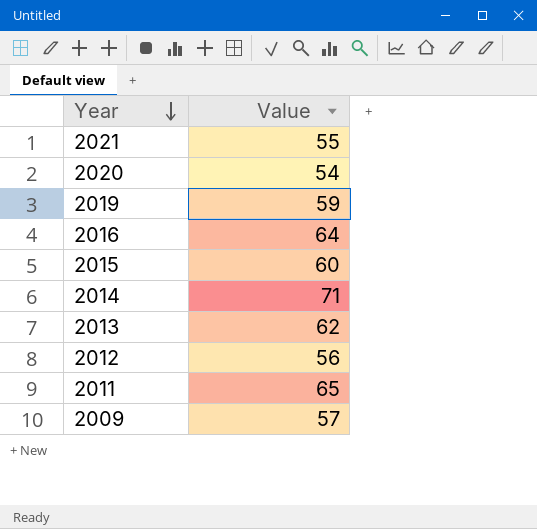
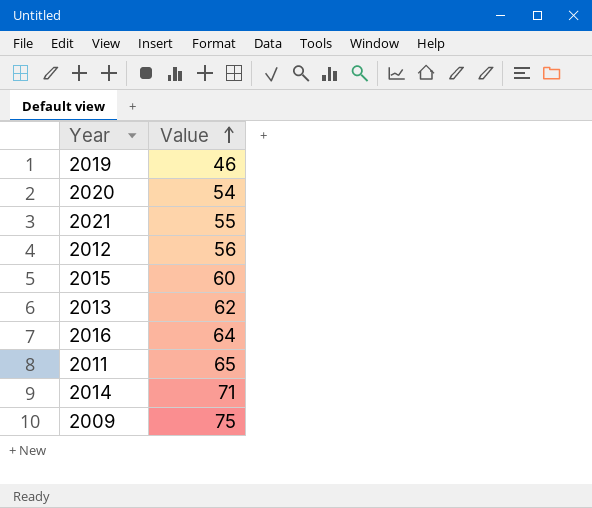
row order: Year descending -> Value ascending
2019 | Value: 59 -> 46
2009 | Value: 57 -> 75

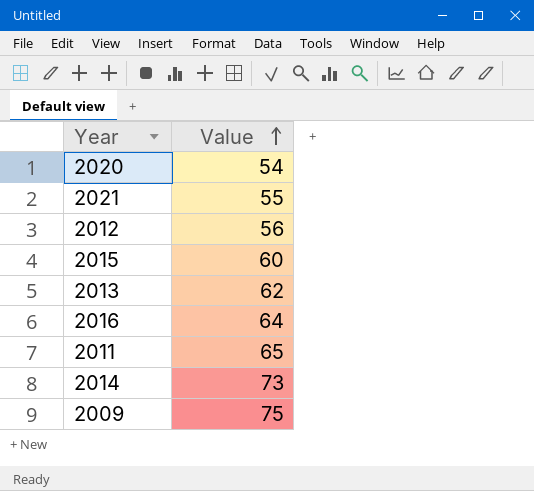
row 2019: 46 -> none
2014 | Value: 71 -> 73

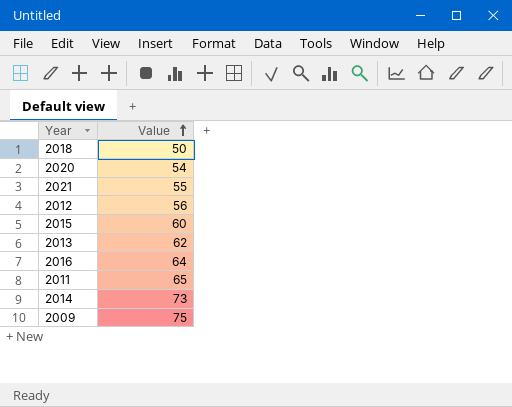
row 2018: none -> 50

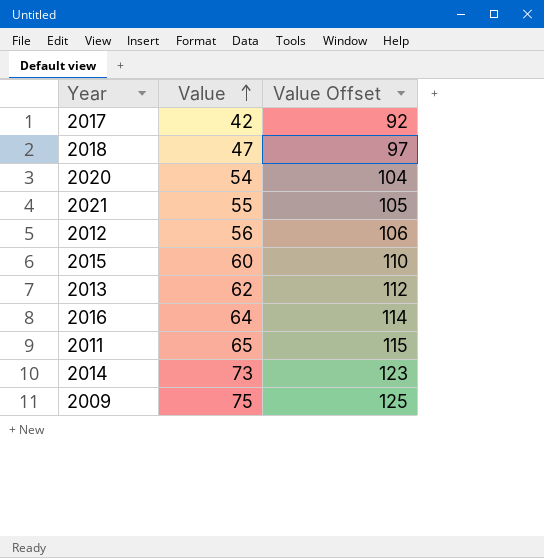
column Value Offset | formula: none -> [Value] + 50
row 2017: none -> 42 | 92
2018 | Value: 50 -> 47

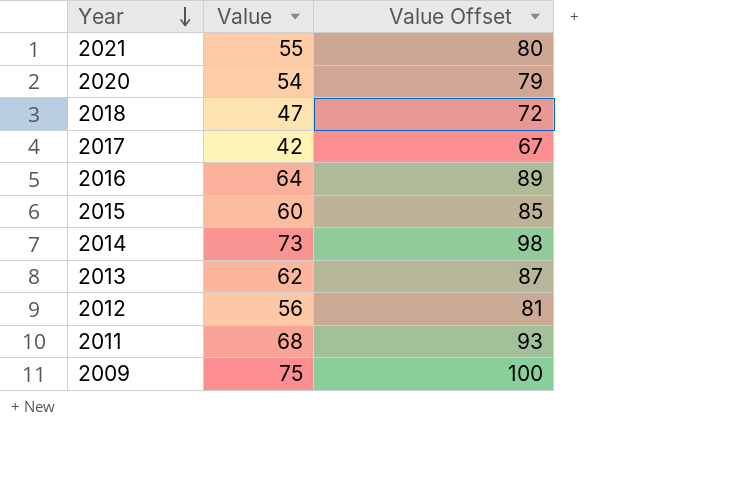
row order: Value ascending -> Year descending
column Value Offset | formula: [Value] + 50 -> [Value] + 25
2011 | Value: 65 -> 68

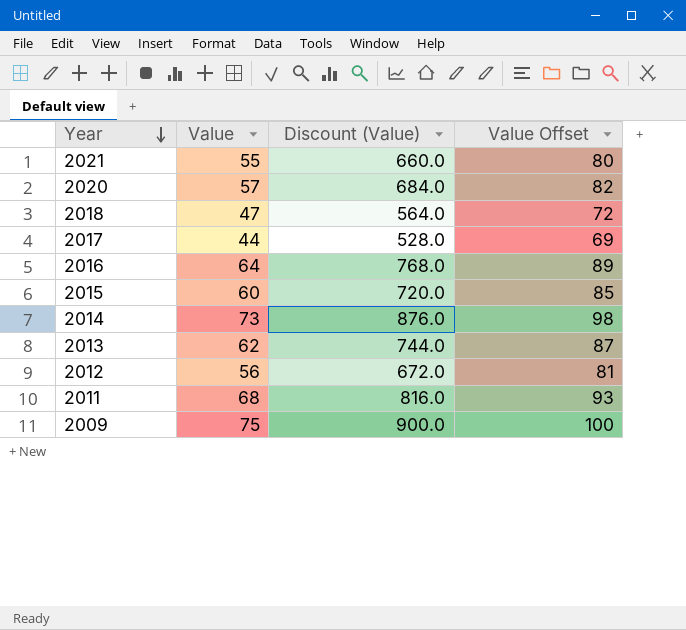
column Discount (Value) | formula: none -> [Value] * 12
2020 | Value: 54 -> 57
2020 | Value Offset: 79 -> 82
2017 | Value: 42 -> 44
2017 | Value Offset: 67 -> 69

